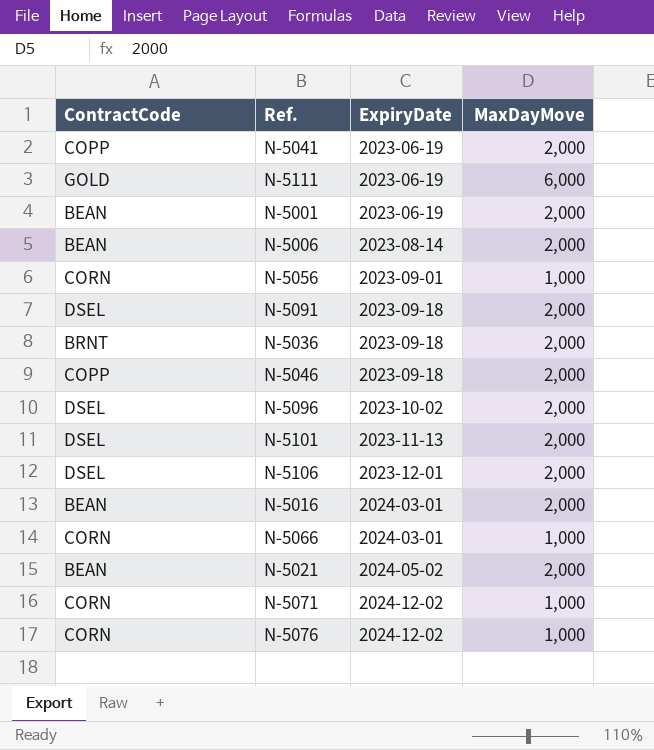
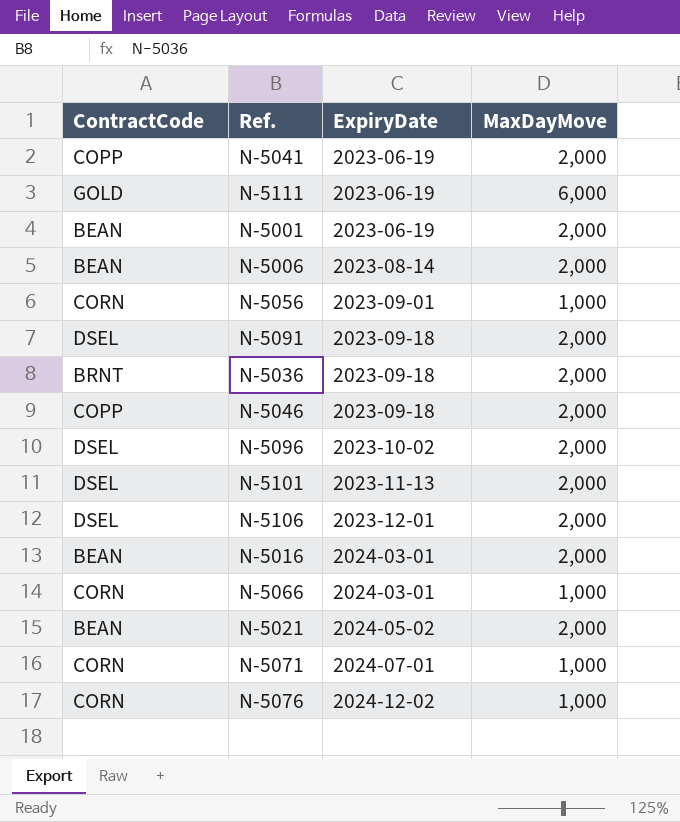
N-5071 | ExpiryDate: 2024-12-02 -> 2024-07-01

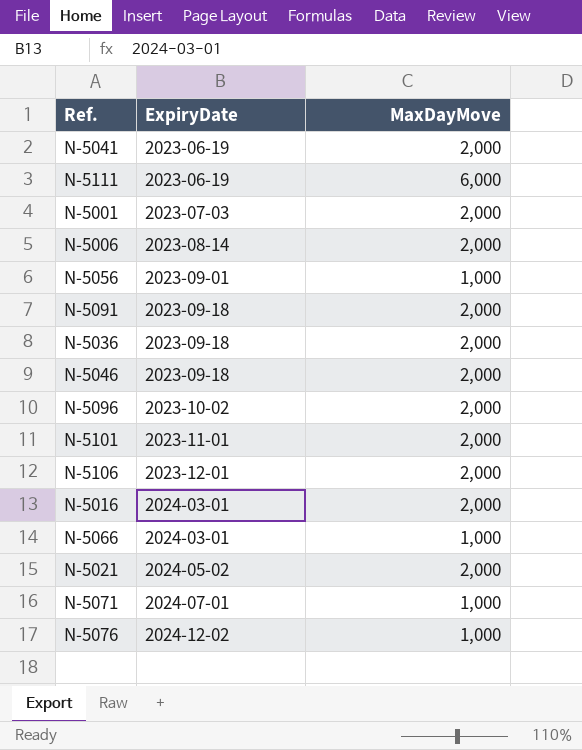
column ContractCode | position: 1 -> none
N-5001 | ExpiryDate: 2023-06-19 -> 2023-07-03
N-5101 | ExpiryDate: 2023-11-13 -> 2023-11-01

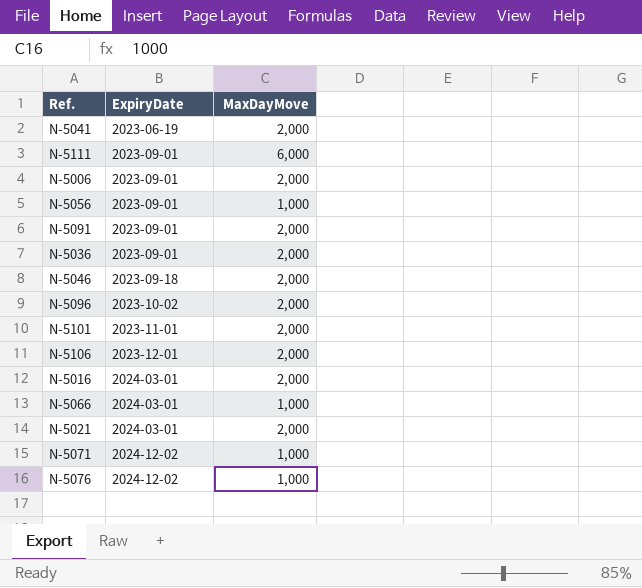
row N-5001: 2023-07-03 | 2,000 -> none
N-5111 | ExpiryDate: 2023-06-19 -> 2023-09-01
N-5006 | ExpiryDate: 2023-08-14 -> 2023-09-01
N-5091 | ExpiryDate: 2023-09-18 -> 2023-09-01
N-5036 | ExpiryDate: 2023-09-18 -> 2023-09-01
N-5021 | ExpiryDate: 2024-05-02 -> 2024-03-01
N-5071 | ExpiryDate: 2024-07-01 -> 2024-12-02

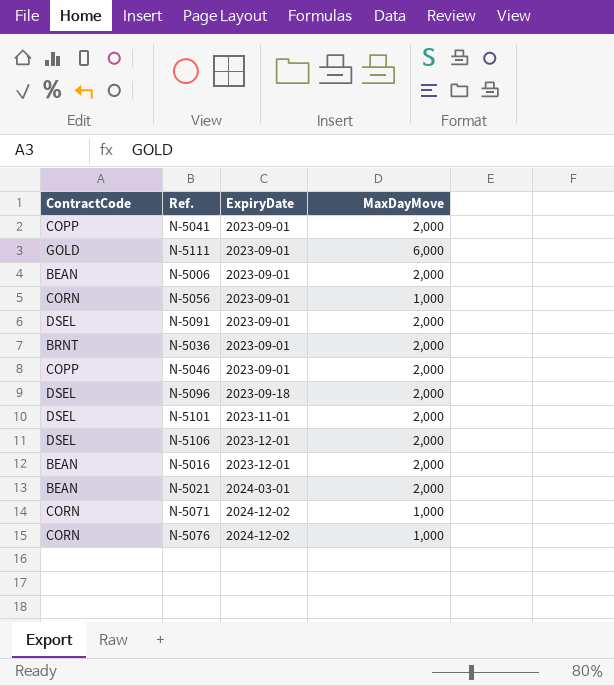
column ContractCode | position: none -> 1
row N-5066: 2024-03-01 | 1,000 -> none
N-5041 | ExpiryDate: 2023-06-19 -> 2023-09-01
N-5046 | ExpiryDate: 2023-09-18 -> 2023-09-01
N-5096 | ExpiryDate: 2023-10-02 -> 2023-09-18
N-5016 | ExpiryDate: 2024-03-01 -> 2023-12-01

